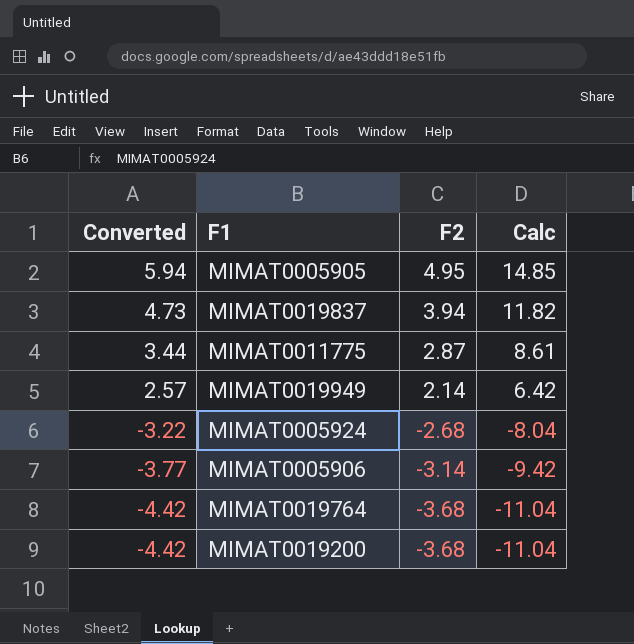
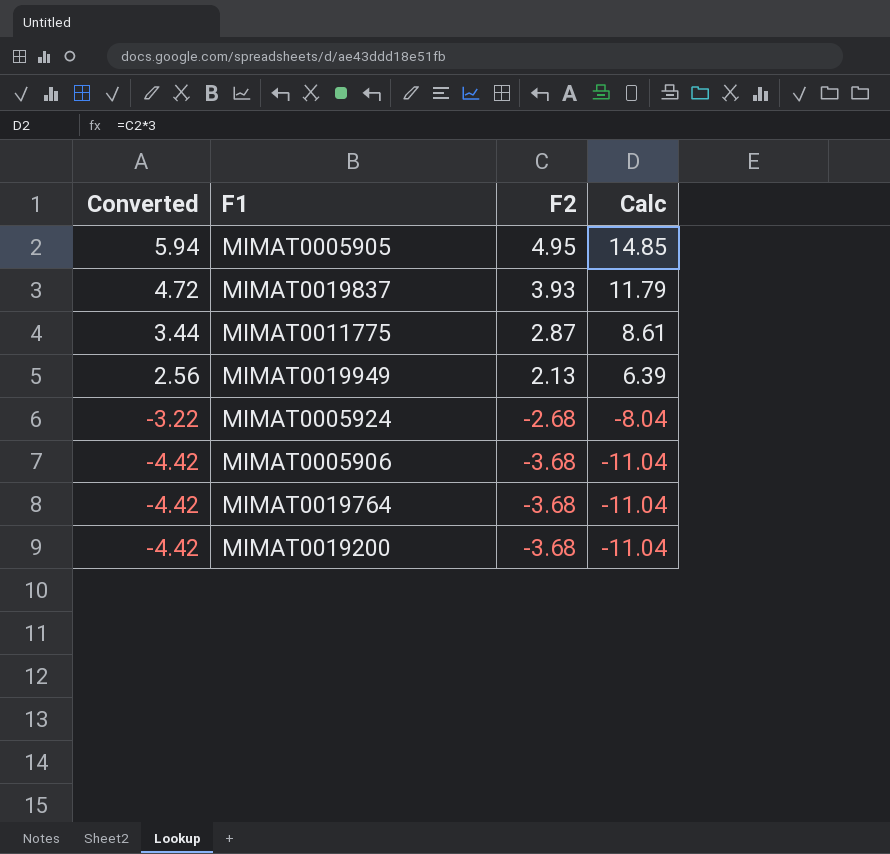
MIMAT0019837 | Converted: 4.73 -> 4.72
MIMAT0019837 | F2: 3.94 -> 3.93
MIMAT0019837 | Calc: 11.82 -> 11.79
MIMAT0019949 | Converted: 2.57 -> 2.56
MIMAT0019949 | F2: 2.14 -> 2.13
MIMAT0019949 | Calc: 6.42 -> 6.39
MIMAT0005906 | Converted: -3.77 -> -4.42
MIMAT0005906 | F2: -3.14 -> -3.68
MIMAT0005906 | Calc: -9.42 -> -11.04

